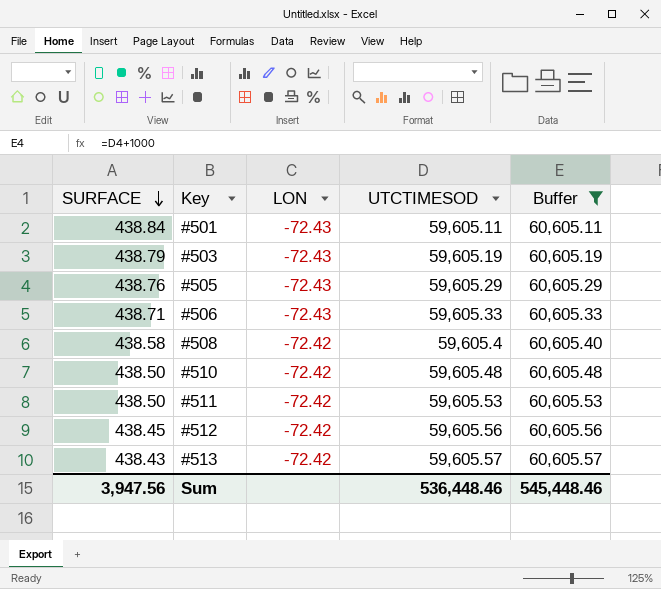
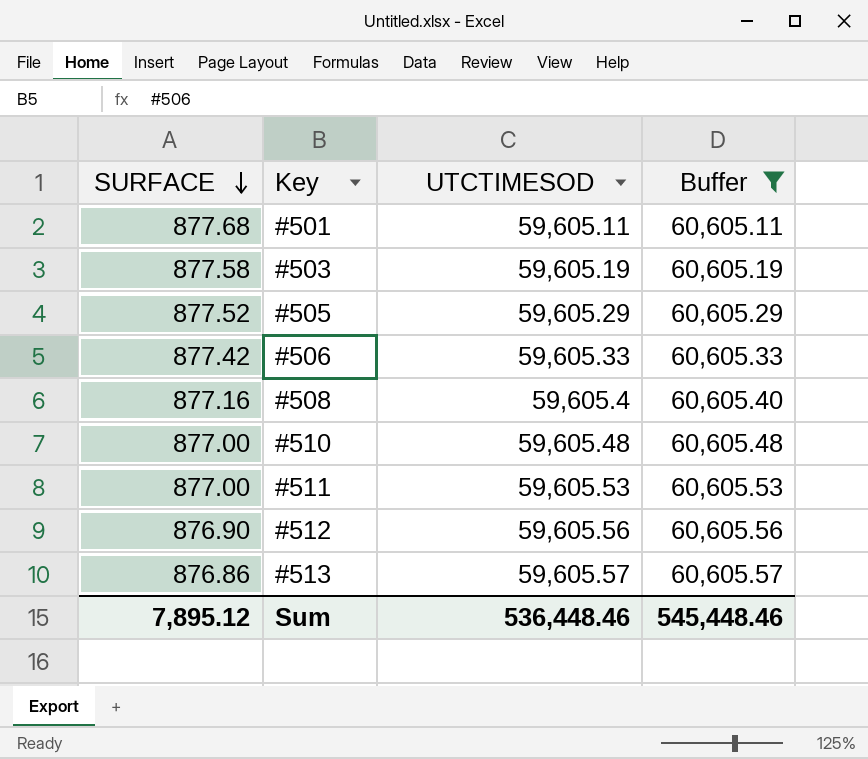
column LON | position: 3 -> none
#501 | SURFACE: 438.84 -> 877.68
#503 | SURFACE: 438.79 -> 877.58
#505 | SURFACE: 438.76 -> 877.52
#506 | SURFACE: 438.71 -> 877.42
#508 | SURFACE: 438.58 -> 877.16
#510 | SURFACE: 438.50 -> 877.00
#511 | SURFACE: 438.50 -> 877.00
#512 | SURFACE: 438.45 -> 876.90
#513 | SURFACE: 438.43 -> 876.86
Sum | SURFACE: 3,947.56 -> 7,895.12

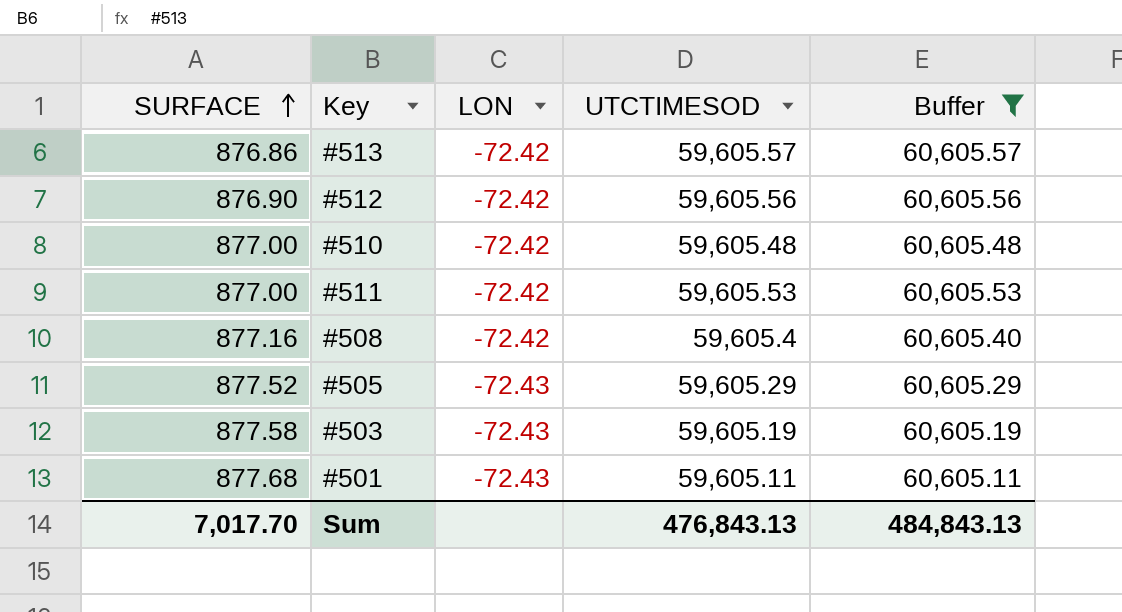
row order: SURFACE descending -> SURFACE ascending
column LON | position: none -> 3
row #506: 877.42 | 59,605.33 | 60,605.33 -> none
Sum | SURFACE: 7,895.12 -> 7,017.70
Sum | UTCTIMESOD: 536,448.46 -> 476,843.13
Sum | Buffer: 545,448.46 -> 484,843.13

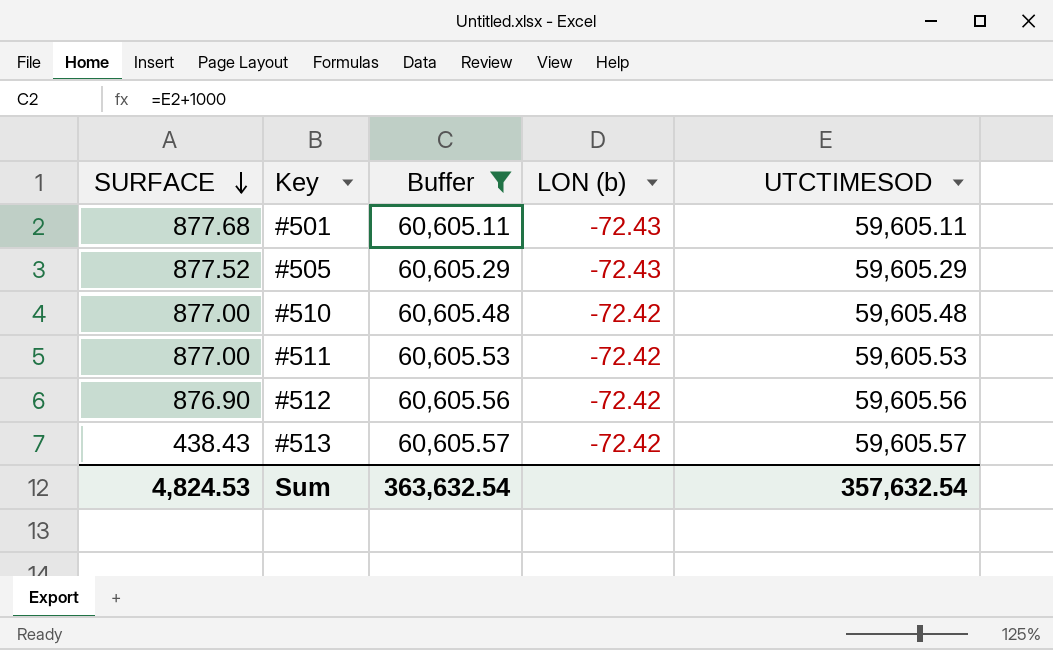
row order: SURFACE ascending -> SURFACE descending
column Buffer | position: 5 -> 3
column name: LON -> LON (b)
row #508: 877.16 | -72.42 | 59,605.4 | 60,605.40 -> none
row #503: 877.58 | -72.43 | 59,605.19 | 60,605.19 -> none
#513 | SURFACE: 876.86 -> 438.43
Sum | SURFACE: 7,017.70 -> 4,824.53
Sum | Buffer: 484,843.13 -> 363,632.54
Sum | UTCTIMESOD: 476,843.13 -> 357,632.54

